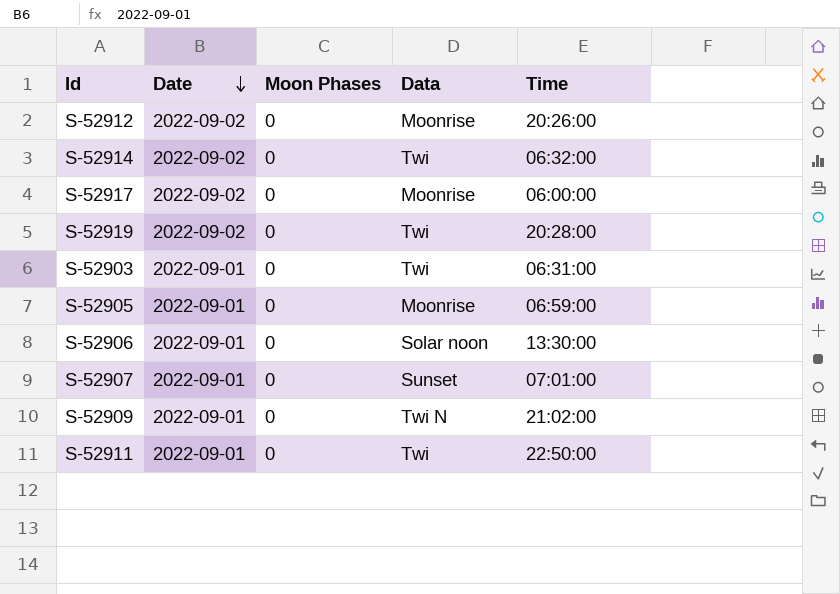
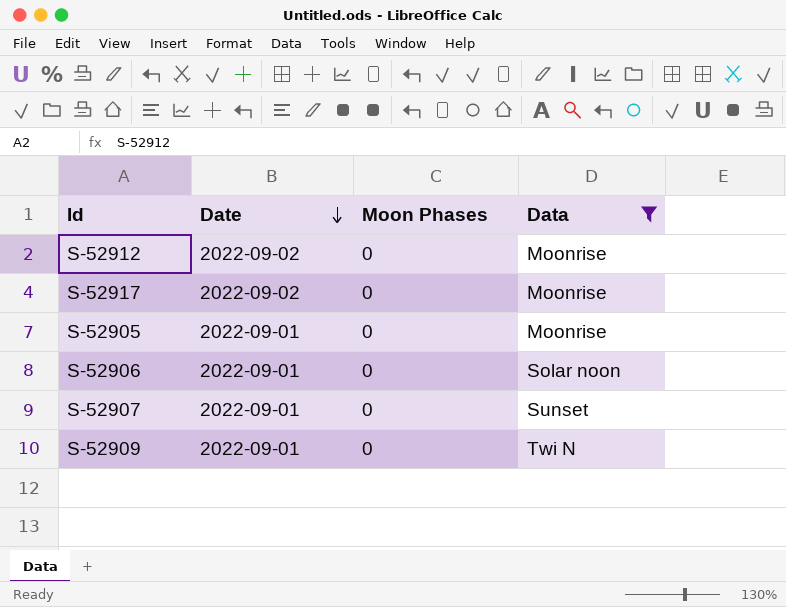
filter: none -> Data != Twi
column Time | position: 5 -> none

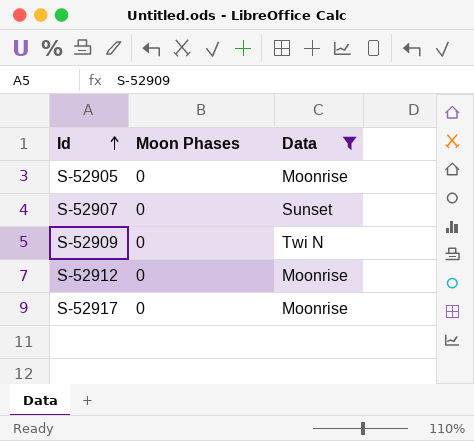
row order: Date descending -> Id ascending
column Date | position: 2 -> none
row S-52906: 2022-09-01 | 0 | Solar noon -> none

